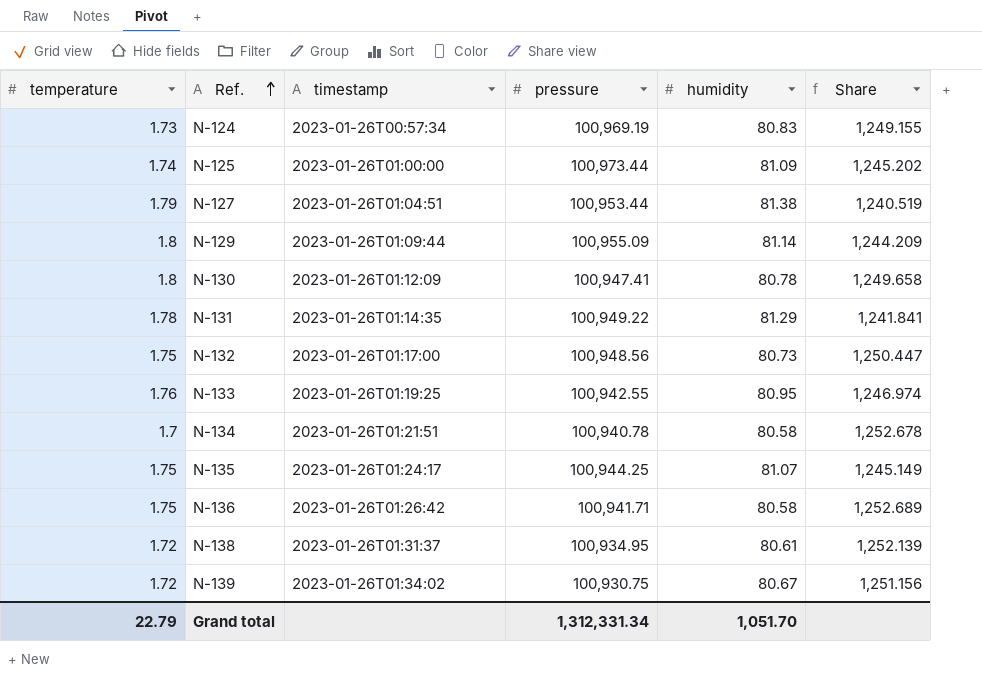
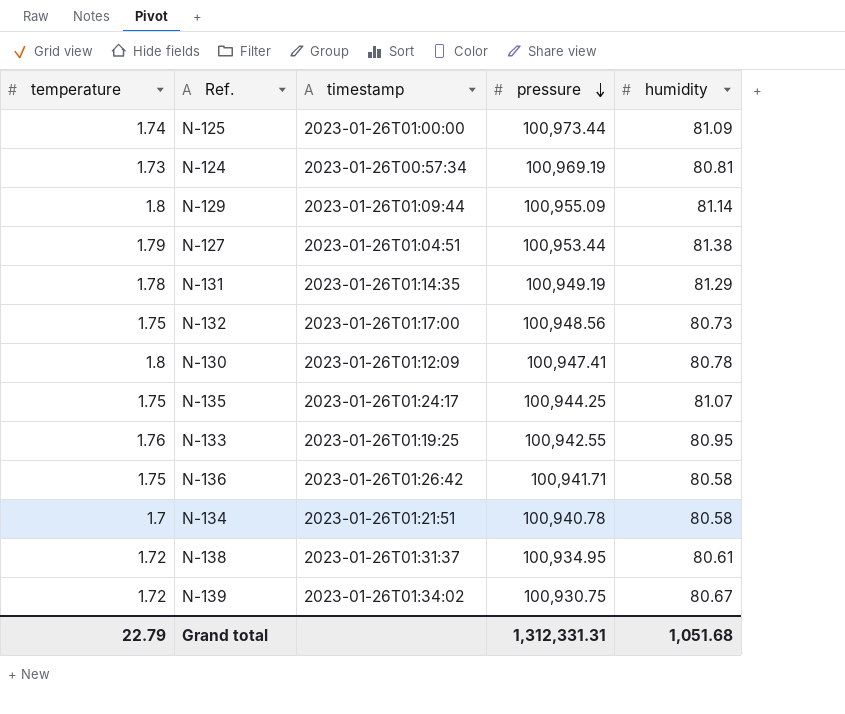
row order: Ref. ascending -> pressure descending
column Share | formula: [pressure] / [humidity] -> none
N-124 | humidity: 80.83 -> 80.81
N-131 | pressure: 100,949.22 -> 100,949.19
Grand total | pressure: 1,312,331.34 -> 1,312,331.31
Grand total | humidity: 1,051.70 -> 1,051.68

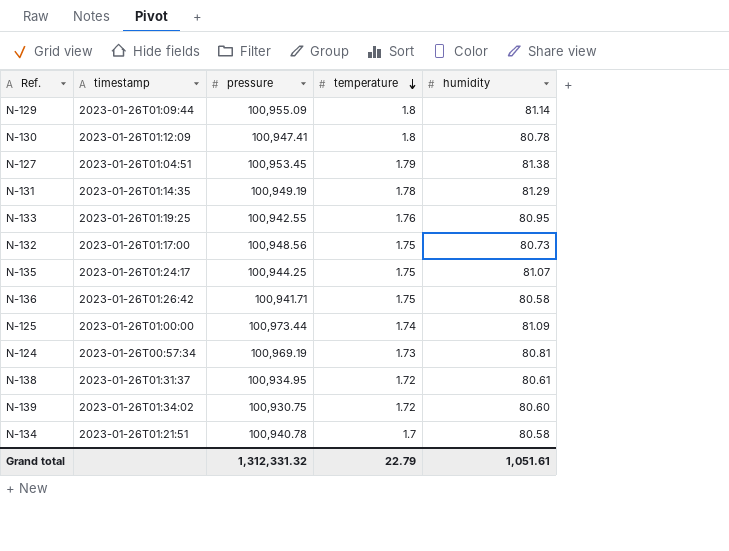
row order: pressure descending -> temperature descending
column temperature | position: 1 -> 4
N-127 | pressure: 100,953.44 -> 100,953.45
N-139 | humidity: 80.67 -> 80.60
Grand total | pressure: 1,312,331.31 -> 1,312,331.32
Grand total | humidity: 1,051.68 -> 1,051.61

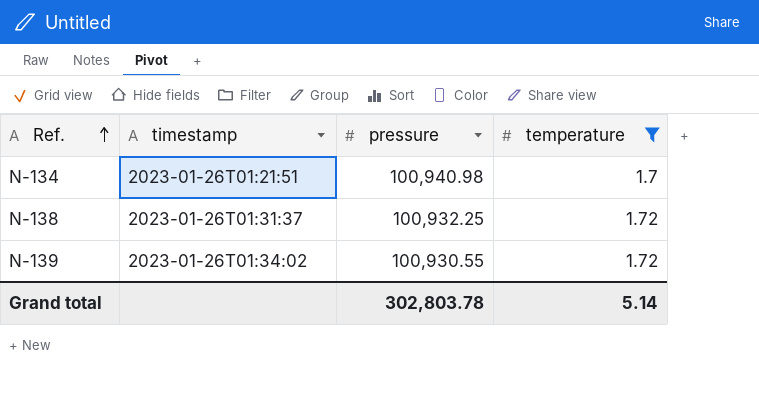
filter: none -> temperature <= 1.72
row order: temperature descending -> Ref. ascending
column humidity | position: 5 -> none
N-134 | pressure: 100,940.78 -> 100,940.98
N-138 | pressure: 100,934.95 -> 100,932.25
N-139 | pressure: 100,930.75 -> 100,930.55
Grand total | pressure: 1,312,331.32 -> 302,803.78
Grand total | temperature: 22.79 -> 5.14

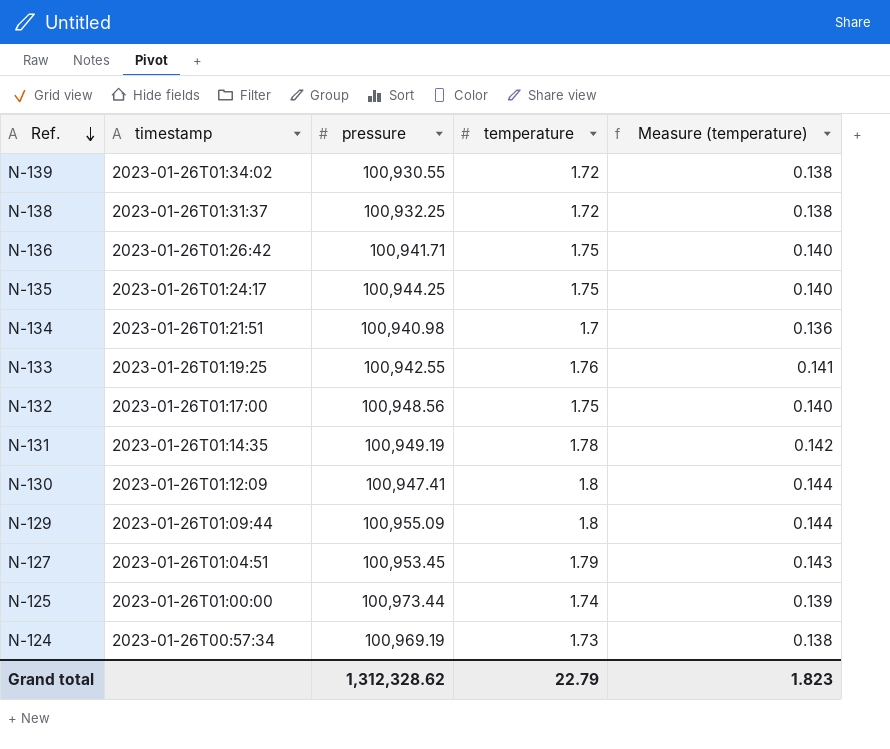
filter: temperature <= 1.72 -> none
row order: Ref. ascending -> Ref. descending
column Measure (temperature) | formula: none -> [temperature] * 0.08
Grand total | pressure: 302,803.78 -> 1,312,328.62
Grand total | temperature: 5.14 -> 22.79

